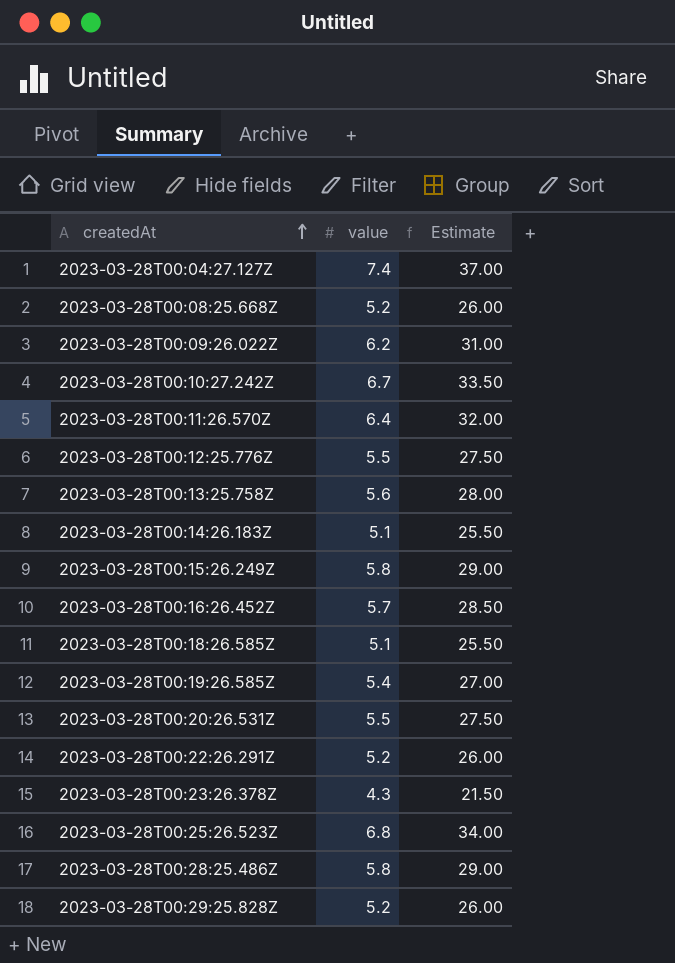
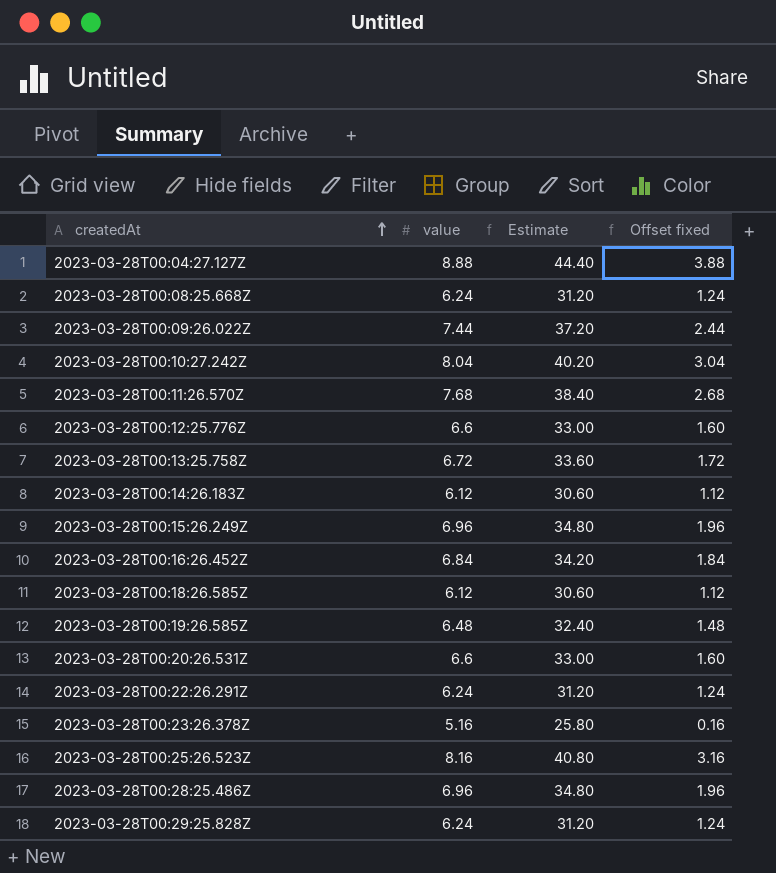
column Offset fixed | formula: none -> [value] - 5
2023-03-28T00:04:27.127Z | value: 7.4 -> 8.88
2023-03-28T00:04:27.127Z | Estimate: 37.00 -> 44.40
2023-03-28T00:08:25.668Z | value: 5.2 -> 6.24
2023-03-28T00:08:25.668Z | Estimate: 26.00 -> 31.20
2023-03-28T00:09:26.022Z | value: 6.2 -> 7.44
2023-03-28T00:09:26.022Z | Estimate: 31.00 -> 37.20
2023-03-28T00:10:27.242Z | value: 6.7 -> 8.04
2023-03-28T00:10:27.242Z | Estimate: 33.50 -> 40.20
2023-03-28T00:11:26.570Z | value: 6.4 -> 7.68
2023-03-28T00:11:26.570Z | Estimate: 32.00 -> 38.40
2023-03-28T00:12:25.776Z | value: 5.5 -> 6.6
2023-03-28T00:12:25.776Z | Estimate: 27.50 -> 33.00
2023-03-28T00:13:25.758Z | value: 5.6 -> 6.72
2023-03-28T00:13:25.758Z | Estimate: 28.00 -> 33.60
2023-03-28T00:14:26.183Z | value: 5.1 -> 6.12
2023-03-28T00:14:26.183Z | Estimate: 25.50 -> 30.60
2023-03-28T00:15:26.249Z | value: 5.8 -> 6.96
2023-03-28T00:15:26.249Z | Estimate: 29.00 -> 34.80
2023-03-28T00:16:26.452Z | value: 5.7 -> 6.84
2023-03-28T00:16:26.452Z | Estimate: 28.50 -> 34.20
2023-03-28T00:18:26.585Z | value: 5.1 -> 6.12
2023-03-28T00:18:26.585Z | Estimate: 25.50 -> 30.60
2023-03-28T00:19:26.585Z | value: 5.4 -> 6.48
2023-03-28T00:19:26.585Z | Estimate: 27.00 -> 32.40
2023-03-28T00:20:26.531Z | value: 5.5 -> 6.6
2023-03-28T00:20:26.531Z | Estimate: 27.50 -> 33.00
2023-03-28T00:22:26.291Z | value: 5.2 -> 6.24
2023-03-28T00:22:26.291Z | Estimate: 26.00 -> 31.20
2023-03-28T00:23:26.378Z | value: 4.3 -> 5.16
2023-03-28T00:23:26.378Z | Estimate: 21.50 -> 25.80
2023-03-28T00:25:26.523Z | value: 6.8 -> 8.16
2023-03-28T00:25:26.523Z | Estimate: 34.00 -> 40.80
2023-03-28T00:28:25.486Z | value: 5.8 -> 6.96
2023-03-28T00:28:25.486Z | Estimate: 29.00 -> 34.80
2023-03-28T00:29:25.828Z | value: 5.2 -> 6.24
2023-03-28T00:29:25.828Z | Estimate: 26.00 -> 31.20

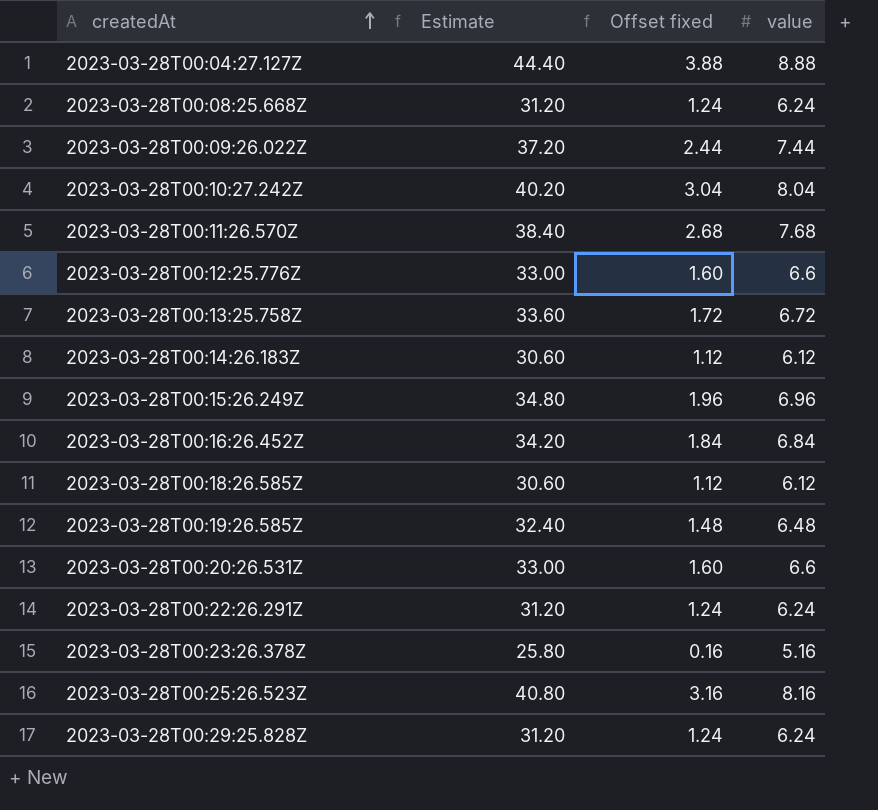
column value | position: 2 -> 4
row 2023-03-28T00:28:25.486Z: 6.96 | 34.80 | 1.96 -> none

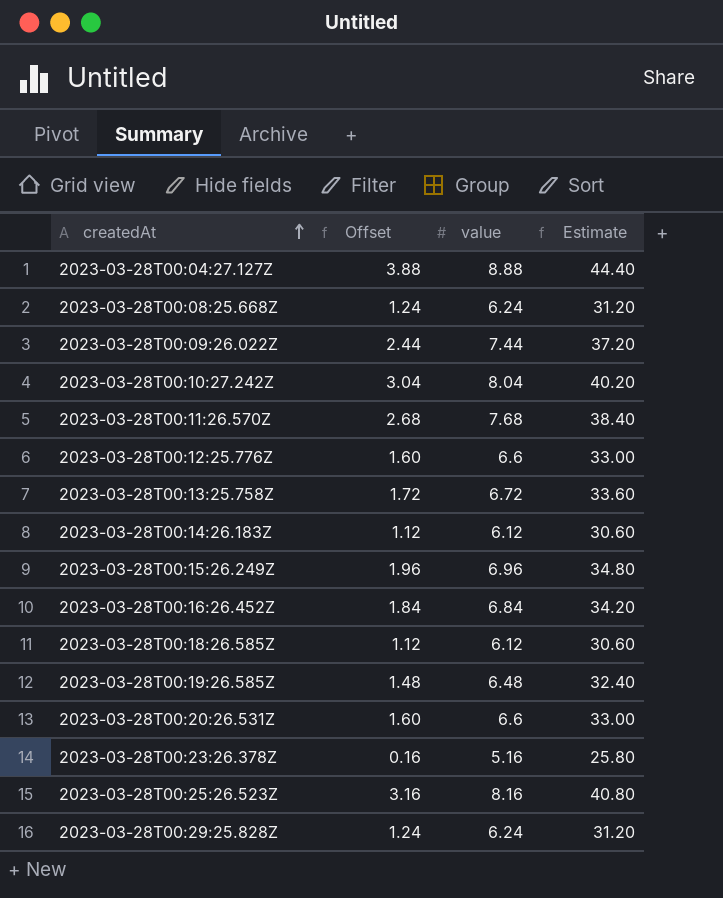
column name: Offset fixed -> Offset
column Estimate | position: 2 -> 4
row 2023-03-28T00:22:26.291Z: 31.20 | 1.24 | 6.24 -> none

